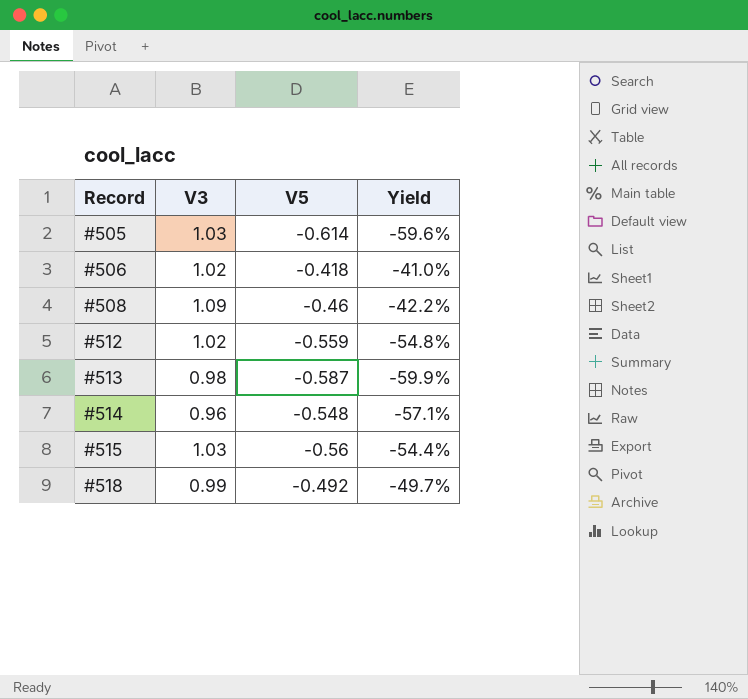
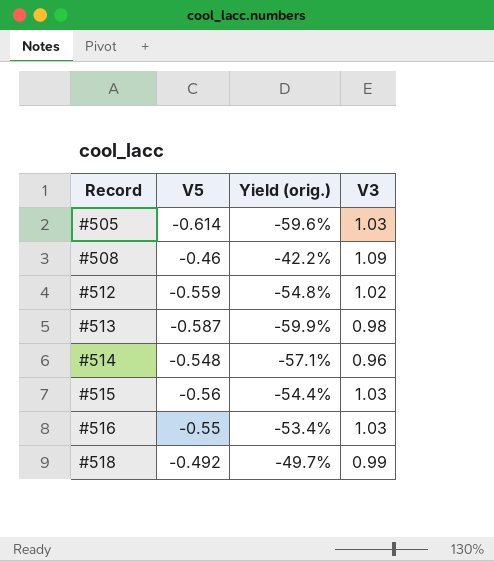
column name: Yield -> Yield (orig.)
column V3 | position: 2 -> 4
row #506: 1.02 | -0.418 | -41.0% -> none
row #516: none -> -0.55 | -53.4% | 1.03

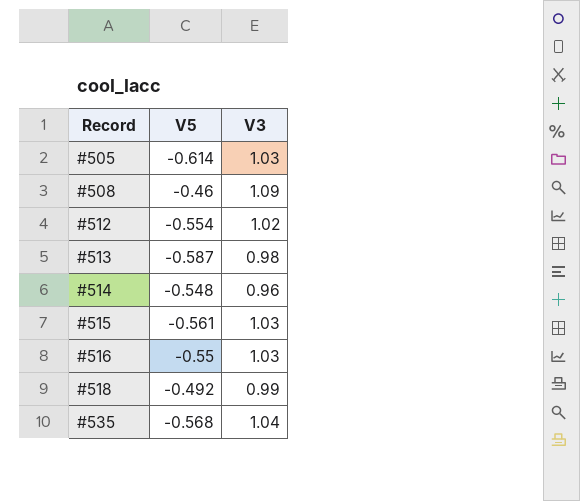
column Yield (orig.) | formula: [V5] / [V3] -> none
#512 | V5: -0.559 -> -0.554
#515 | V5: -0.56 -> -0.561
row #535: none -> -0.568 | 1.04

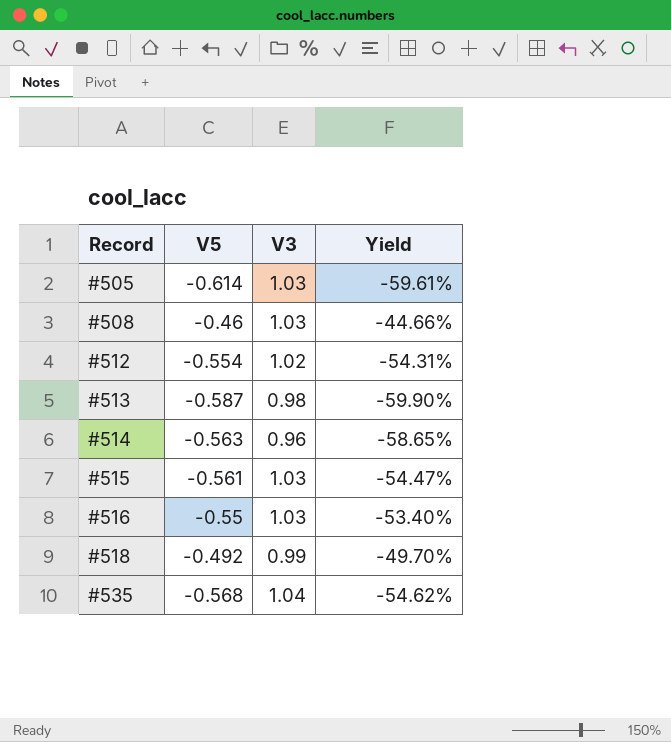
column Yield | formula: none -> [V5] / [V3]
#508 | V3: 1.09 -> 1.03
#514 | V5: -0.548 -> -0.563

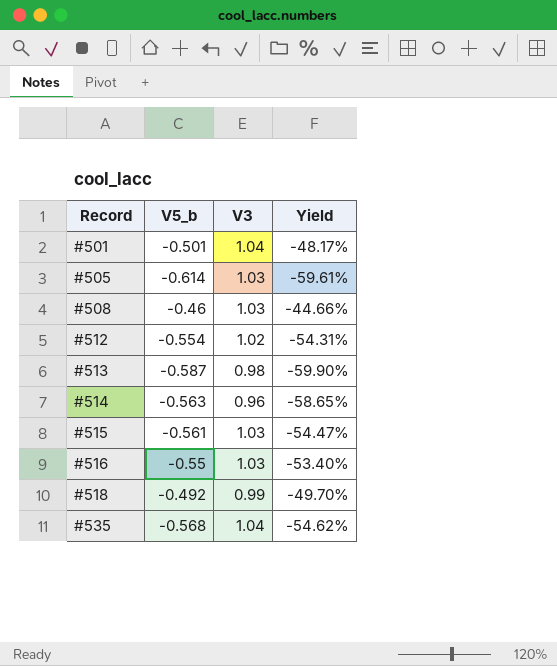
column name: V5 -> V5_b
row #501: none -> -0.501 | 1.04 | -48.17%

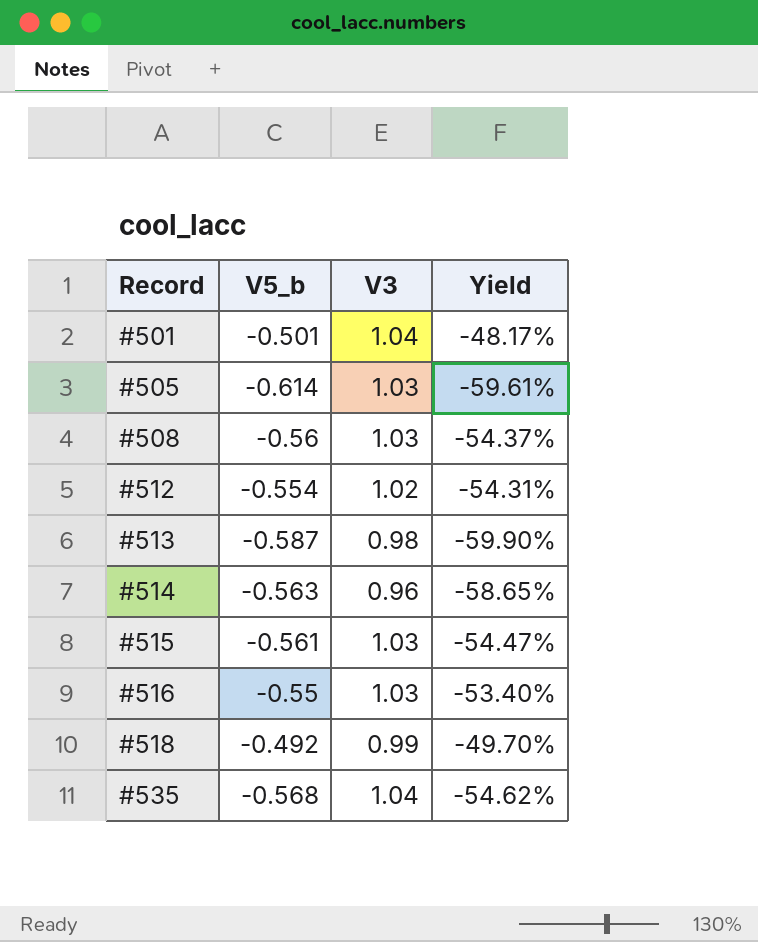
#508 | V5_b: -0.46 -> -0.56
#508 | Yield: -44.66% -> -54.37%

